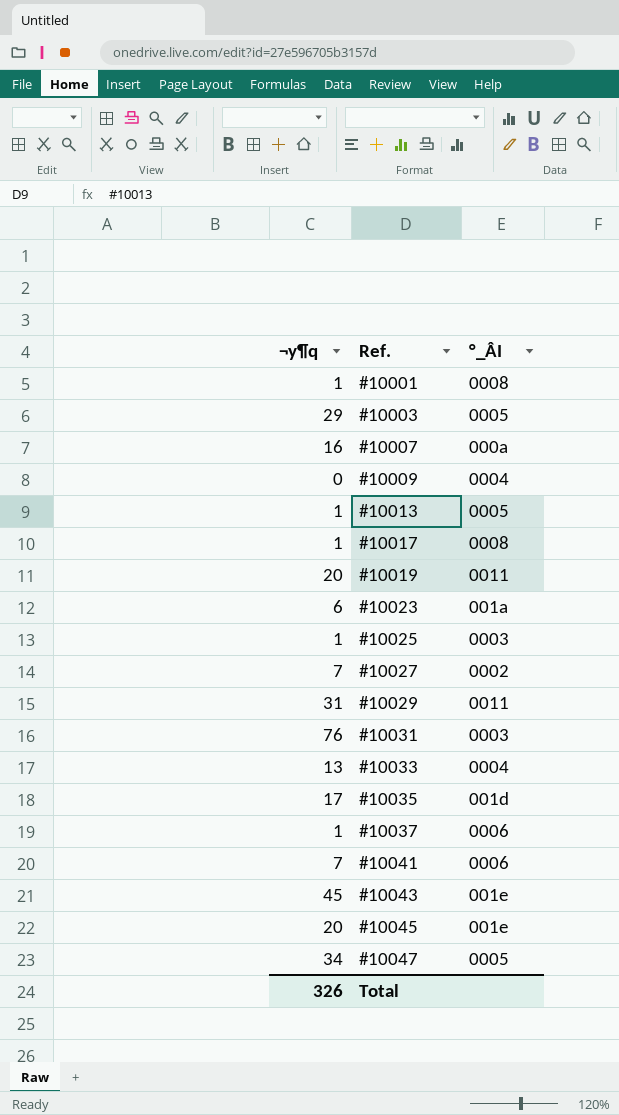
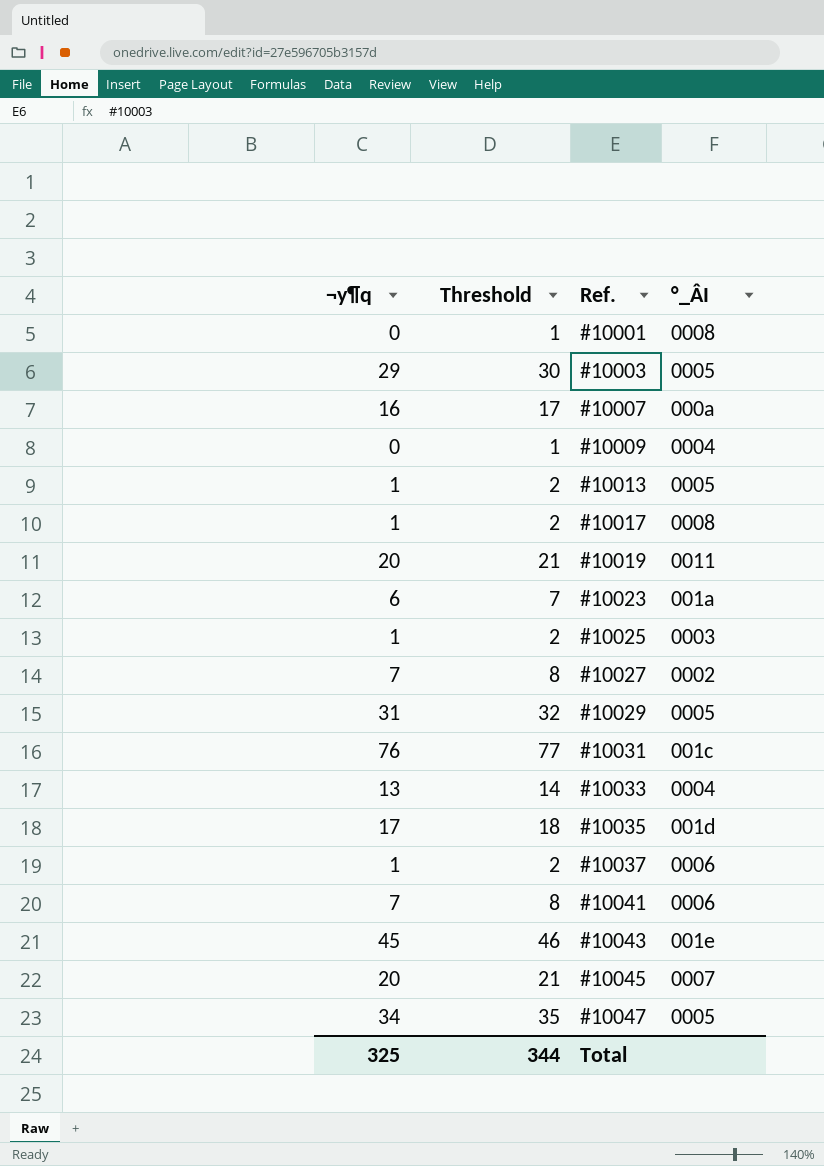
column Threshold | formula: none -> [¬y¶q] + 1
#10001 | ¬y¶q: 1 -> 0
#10029 | °_ÂI: 0011 -> 0005
#10031 | °_ÂI: 0003 -> 001c
#10045 | °_ÂI: 001e -> 0007
Total | ¬y¶q: 326 -> 325

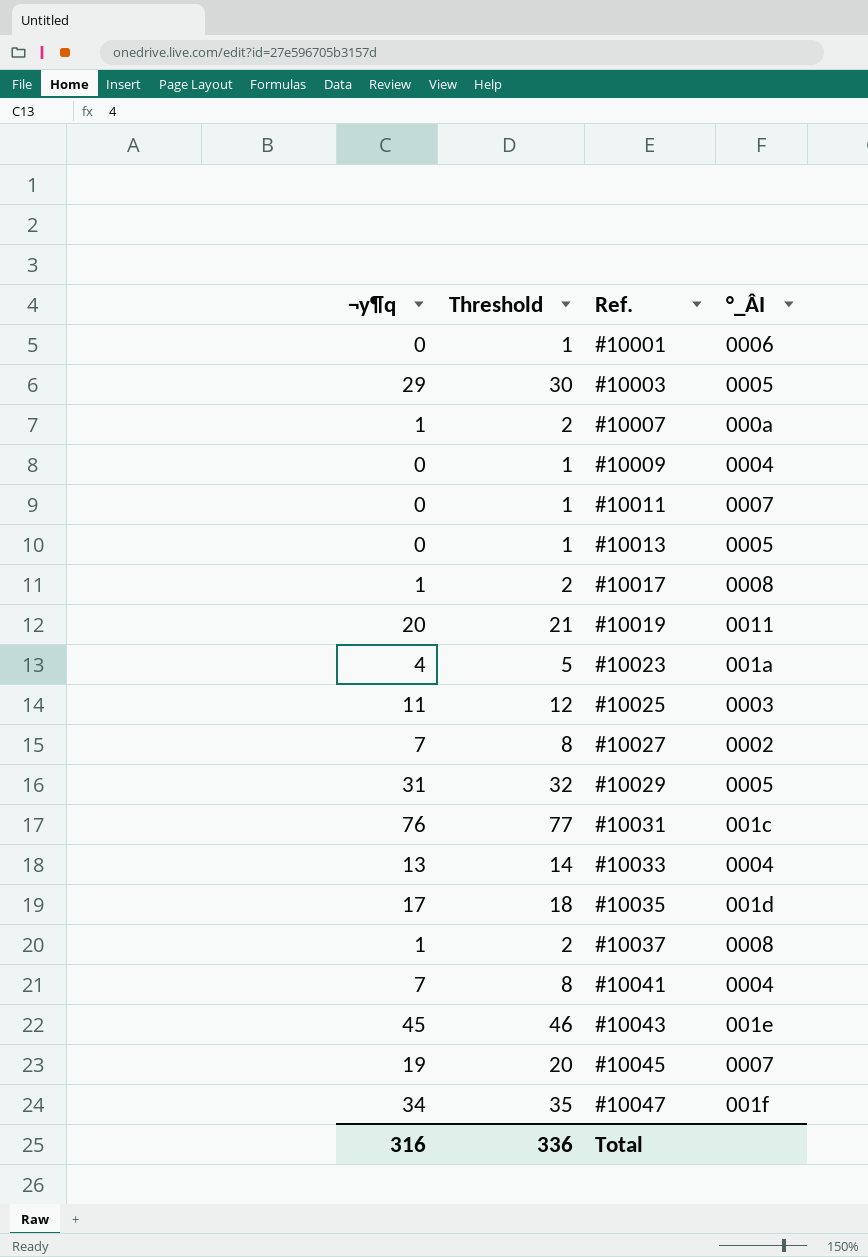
#10001 | °_ÂI: 0008 -> 0006
#10007 | ¬y¶q: 16 -> 1
#10007 | Threshold: 17 -> 2
row #10011: none -> 0 | 1 | 0007
#10013 | ¬y¶q: 1 -> 0
#10013 | Threshold: 2 -> 1
#10023 | ¬y¶q: 6 -> 4
#10023 | Threshold: 7 -> 5
#10025 | ¬y¶q: 1 -> 11
#10025 | Threshold: 2 -> 12
#10037 | °_ÂI: 0006 -> 0008
#10041 | °_ÂI: 0006 -> 0004
#10045 | ¬y¶q: 20 -> 19
#10045 | Threshold: 21 -> 20
#10047 | °_ÂI: 0005 -> 001f
Total | ¬y¶q: 325 -> 316
Total | Threshold: 344 -> 336

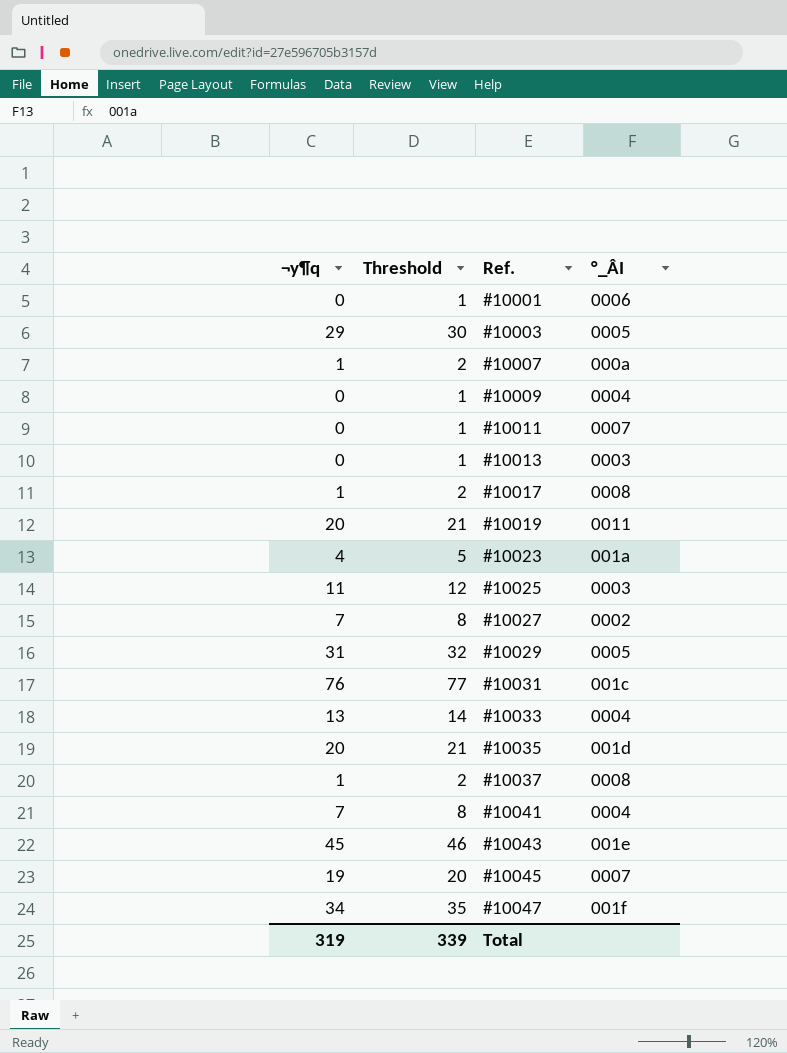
#10013 | °_ÂI: 0005 -> 0003
#10035 | ¬y¶q: 17 -> 20
#10035 | Threshold: 18 -> 21
Total | ¬y¶q: 316 -> 319
Total | Threshold: 336 -> 339

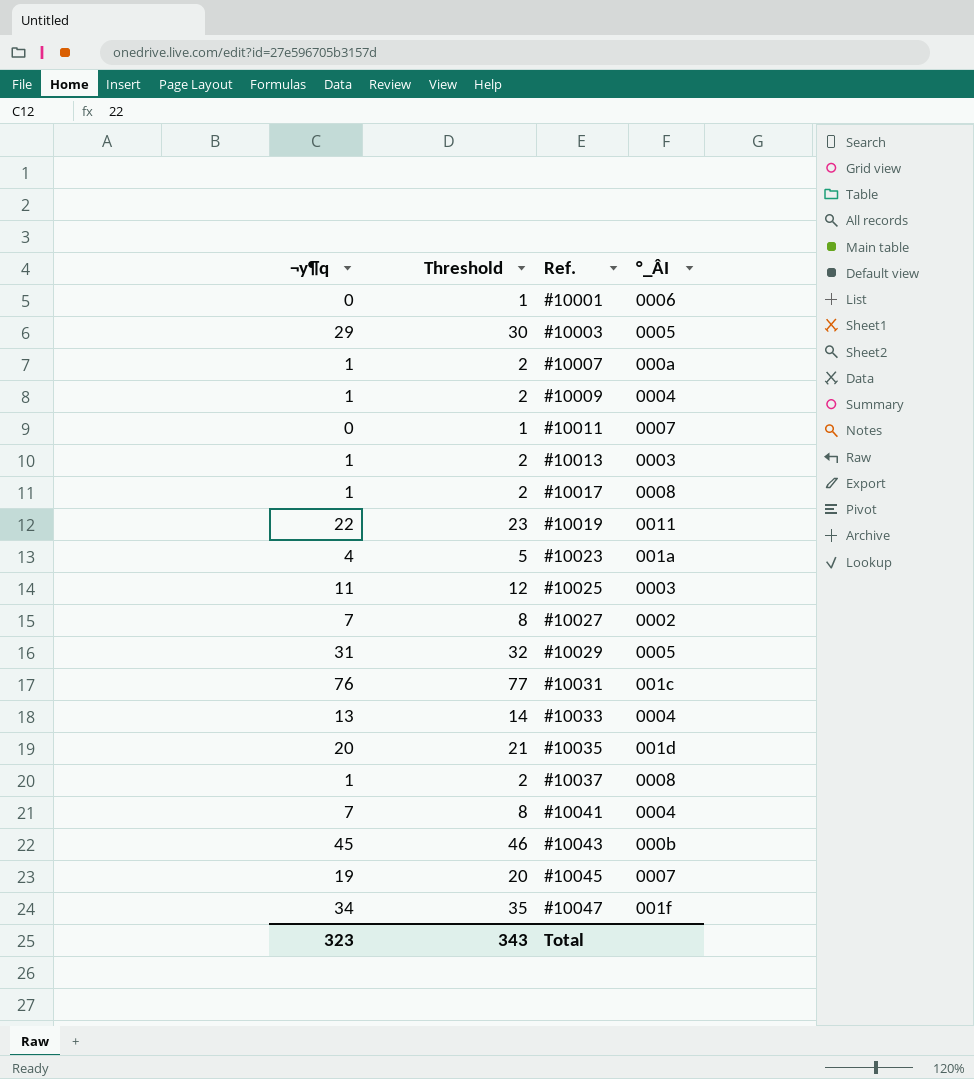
#10009 | ¬y¶q: 0 -> 1
#10009 | Threshold: 1 -> 2
#10013 | ¬y¶q: 0 -> 1
#10013 | Threshold: 1 -> 2
#10019 | ¬y¶q: 20 -> 22
#10019 | Threshold: 21 -> 23
#10043 | °_ÂI: 001e -> 000b
Total | ¬y¶q: 319 -> 323
Total | Threshold: 339 -> 343

